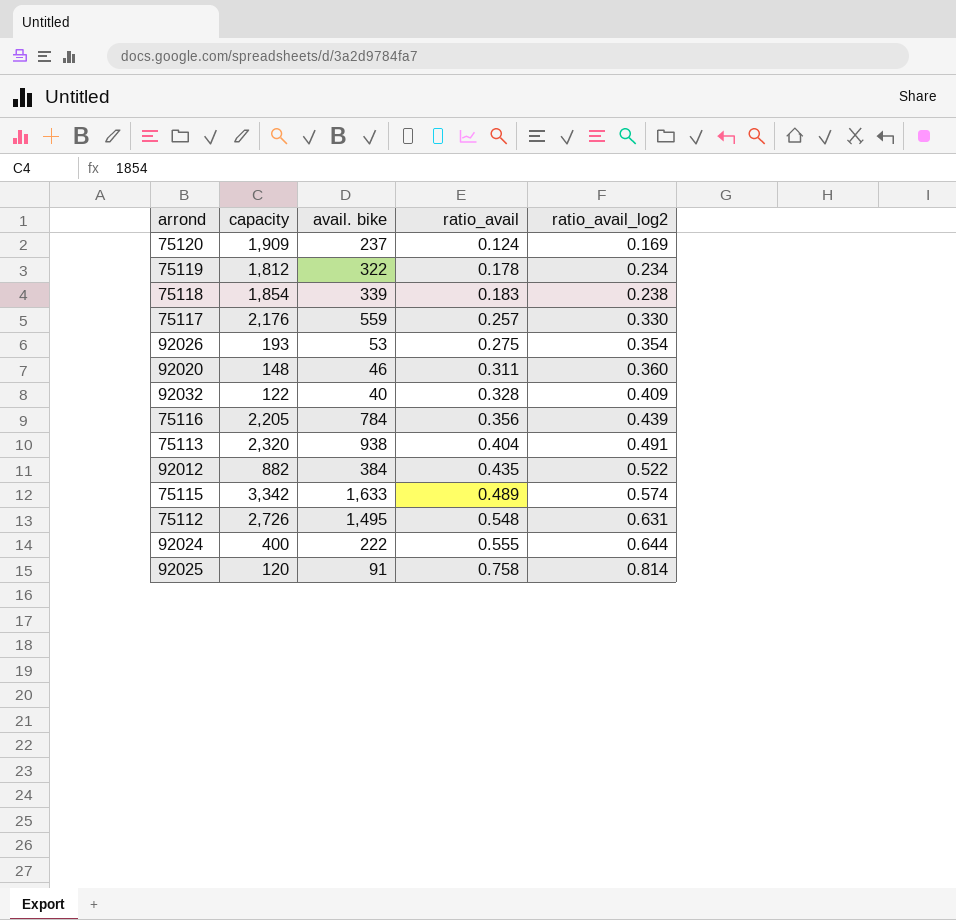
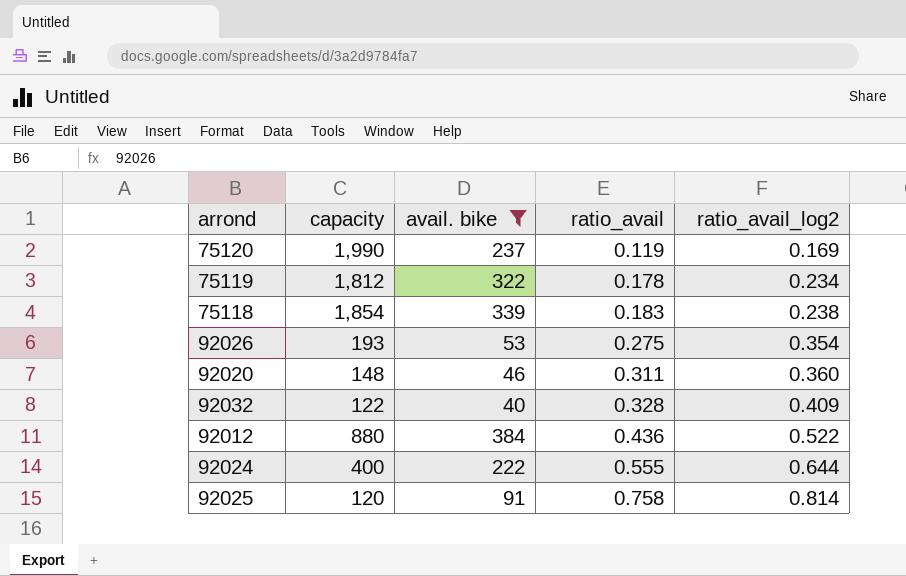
filter: none -> avail. bike <= 384
75120 | capacity: 1,909 -> 1,990
75120 | ratio_avail: 0.124 -> 0.119
92012 | capacity: 882 -> 880
92012 | ratio_avail: 0.435 -> 0.436

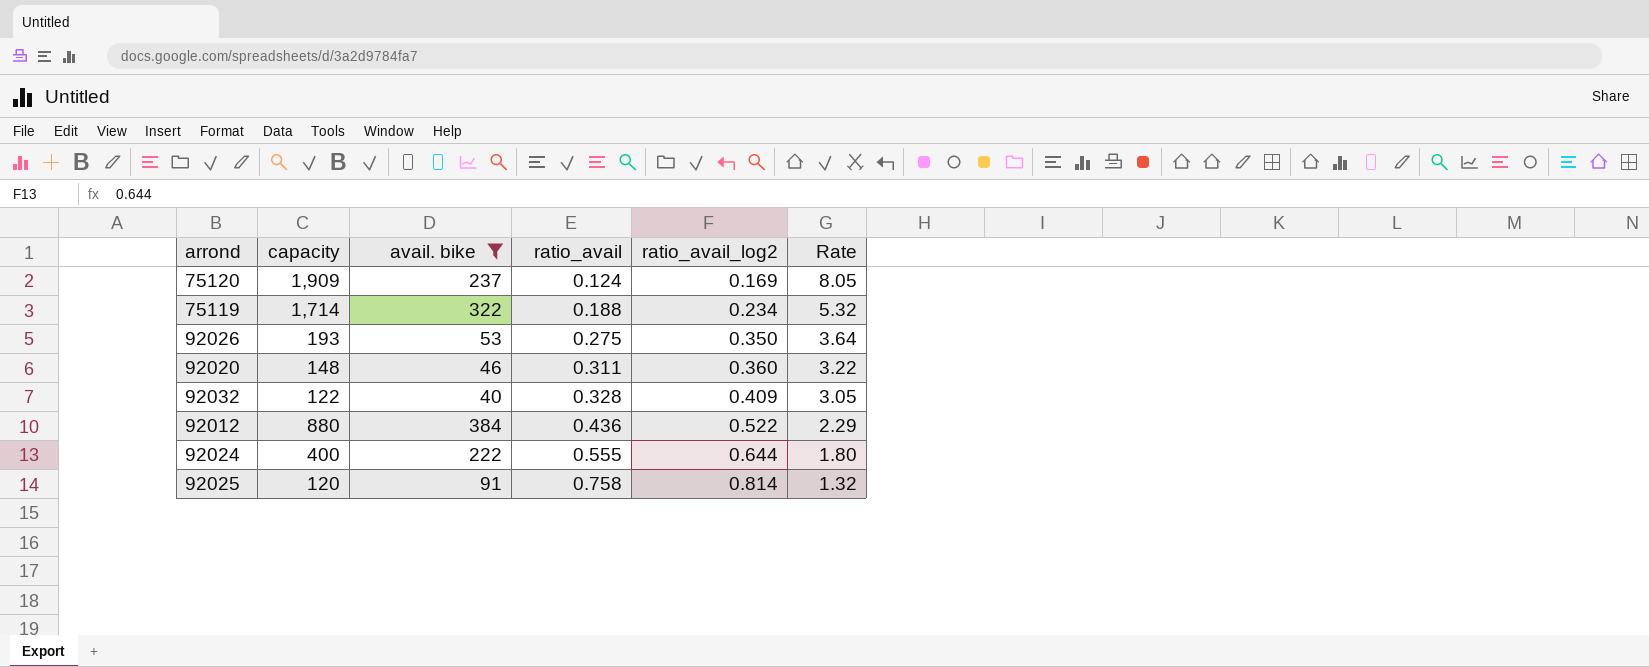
column Rate | formula: none -> [capacity] / [avail. bike]
row 75118: 1,854 | 339 | 0.183 | 0.238 -> none
75120 | capacity: 1,990 -> 1,909
75120 | ratio_avail: 0.119 -> 0.124
75119 | capacity: 1,812 -> 1,714
75119 | ratio_avail: 0.178 -> 0.188
92026 | ratio_avail_log2: 0.354 -> 0.350

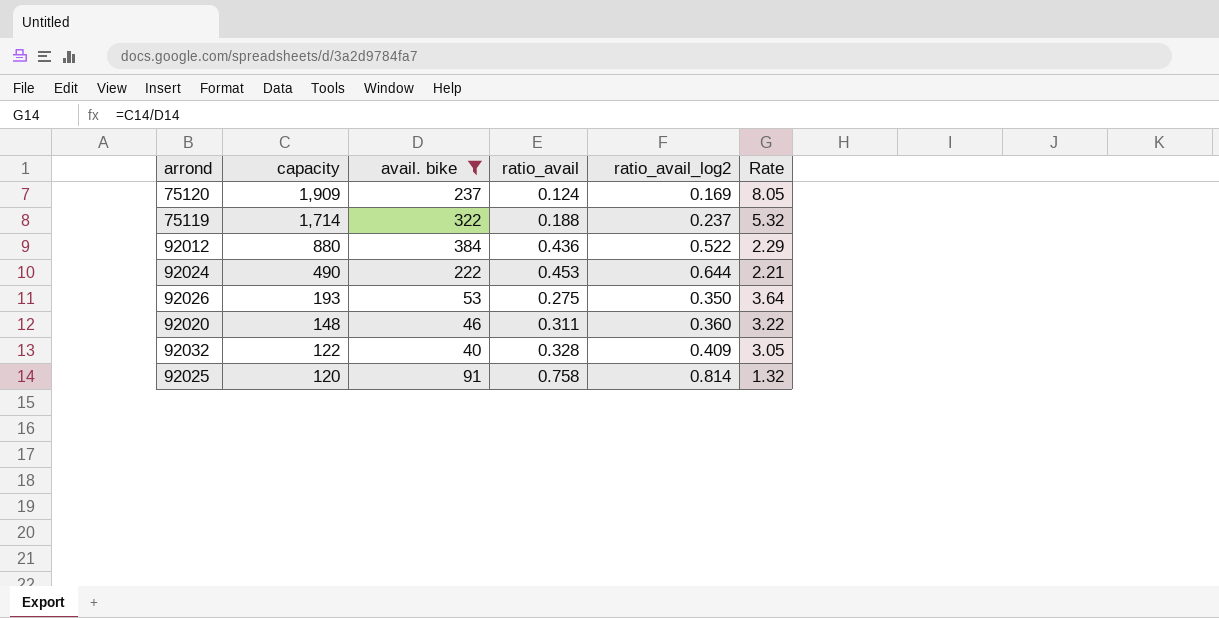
row order: ratio_avail ascending -> capacity descending
75119 | ratio_avail_log2: 0.234 -> 0.237
92024 | capacity: 400 -> 490
92024 | ratio_avail: 0.555 -> 0.453
92024 | Rate: 1.80 -> 2.21

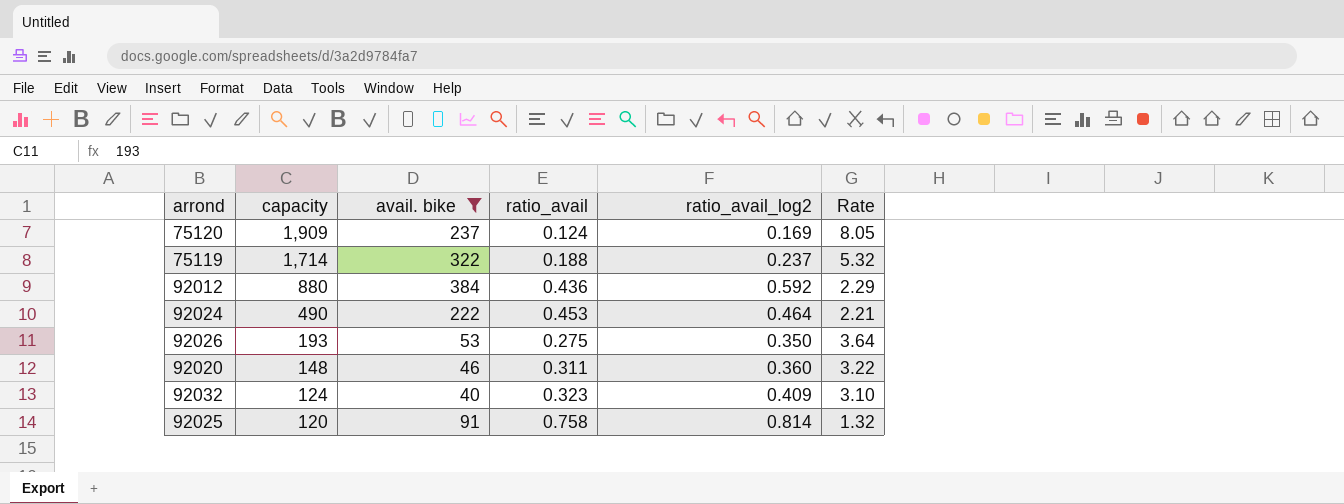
92012 | ratio_avail_log2: 0.522 -> 0.592
92024 | ratio_avail_log2: 0.644 -> 0.464
92032 | capacity: 122 -> 124
92032 | ratio_avail: 0.328 -> 0.323
92032 | Rate: 3.05 -> 3.10

